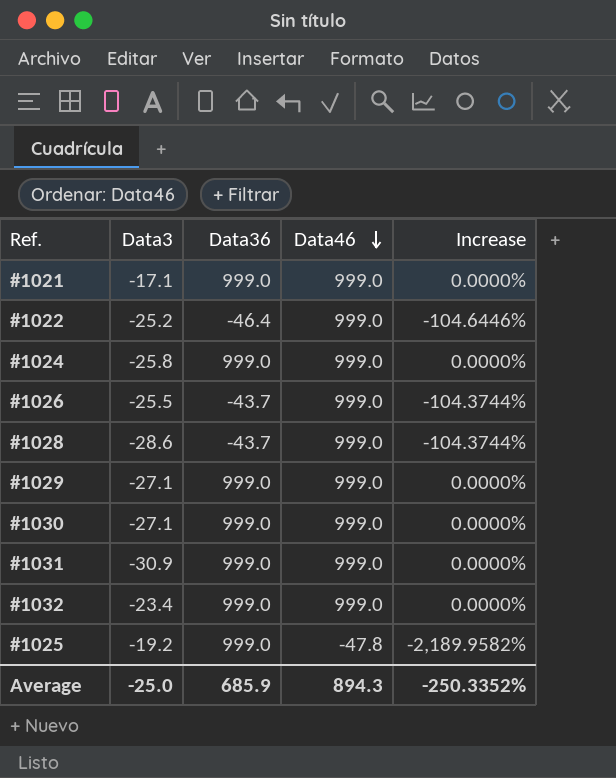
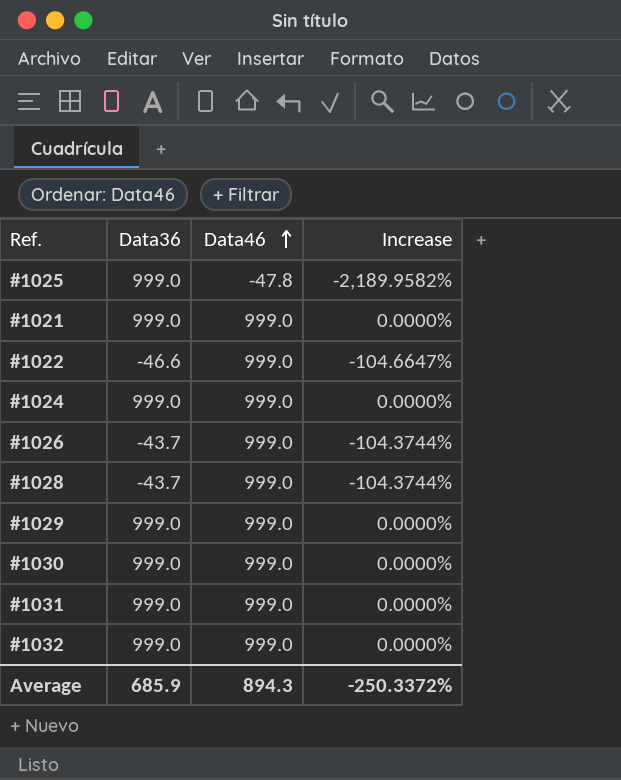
row order: Data46 descending -> Data46 ascending
column Data3 | position: 2 -> none
#1022 | Data36: -46.4 -> -46.6
#1022 | Increase: -104.6446% -> -104.6647%
Average | Increase: -250.3352% -> -250.3372%

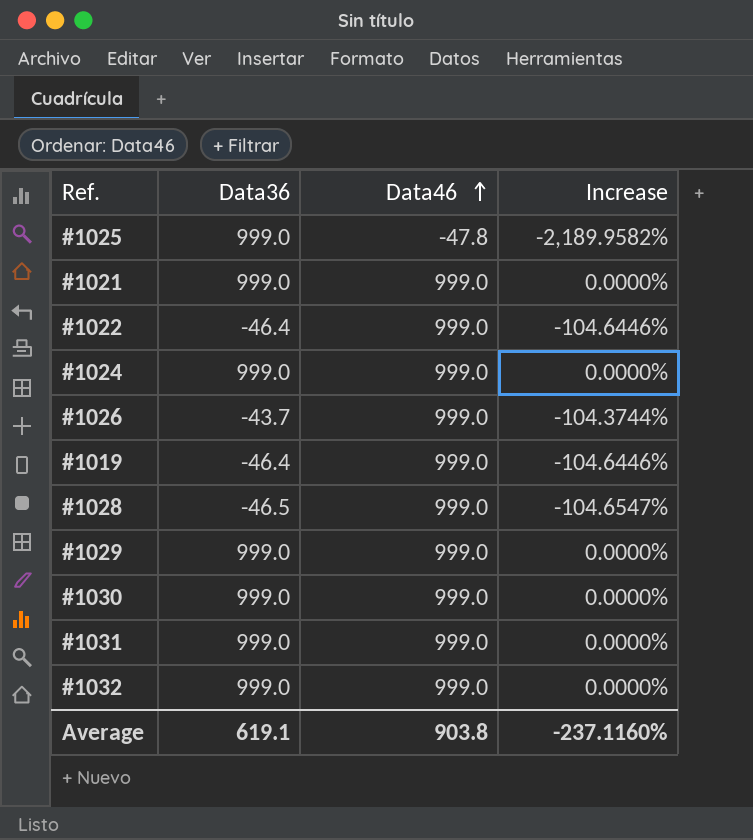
#1022 | Data36: -46.6 -> -46.4
#1022 | Increase: -104.6647% -> -104.6446%
row #1019: none -> -46.4 | 999.0 | -104.6446%
#1028 | Data36: -43.7 -> -46.5
#1028 | Increase: -104.3744% -> -104.6547%
Average | Data36: 685.9 -> 619.1
Average | Data46: 894.3 -> 903.8
Average | Increase: -250.3372% -> -237.1160%

